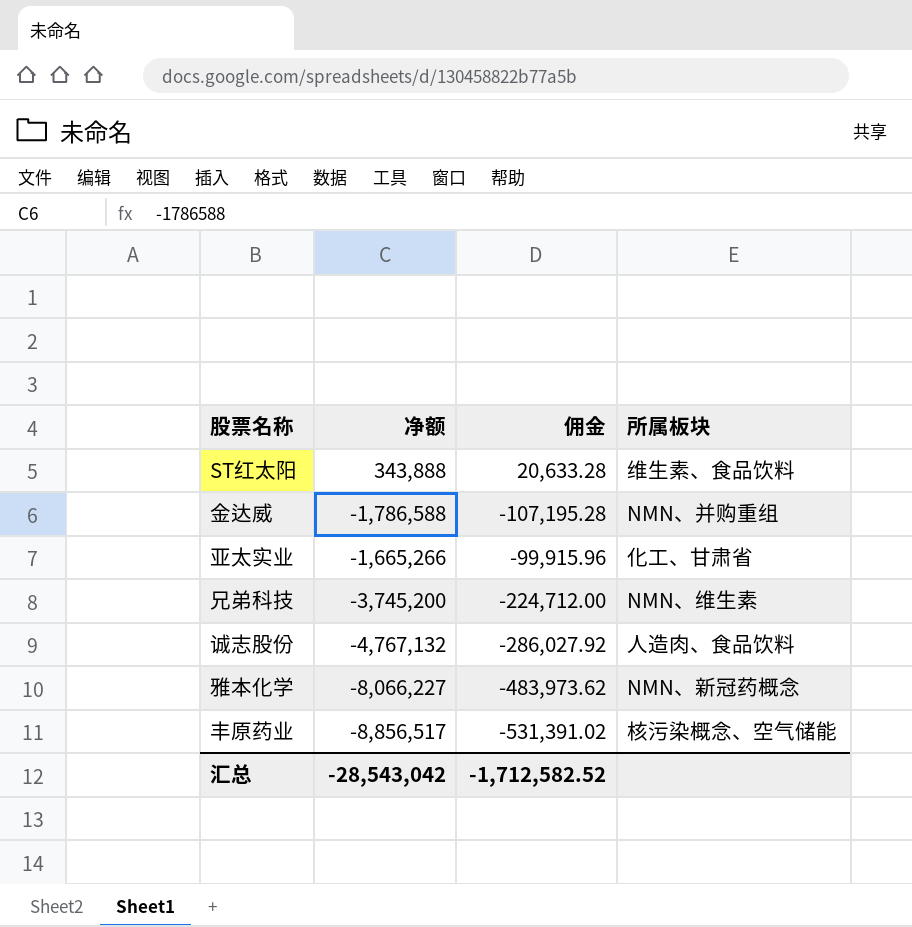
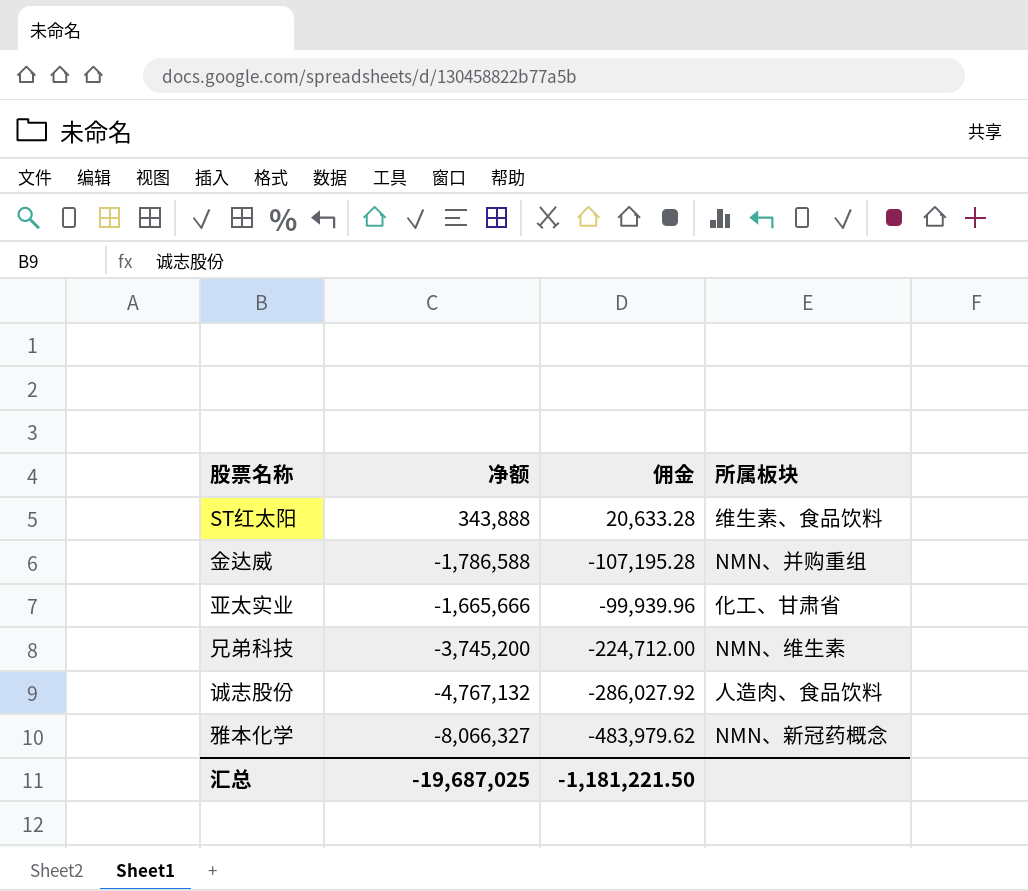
row 丰原药业: -8,856,517 | -531,391.02 | 核污染概念、空气储能 -> none
亚太实业 | 净额: -1,665,266 -> -1,665,666
亚太实业 | 佣金: -99,915.96 -> -99,939.96
雅本化学 | 净额: -8,066,227 -> -8,066,327
雅本化学 | 佣金: -483,973.62 -> -483,979.62
汇总 | 净额: -28,543,042 -> -19,687,025
汇总 | 佣金: -1,712,582.52 -> -1,181,221.50

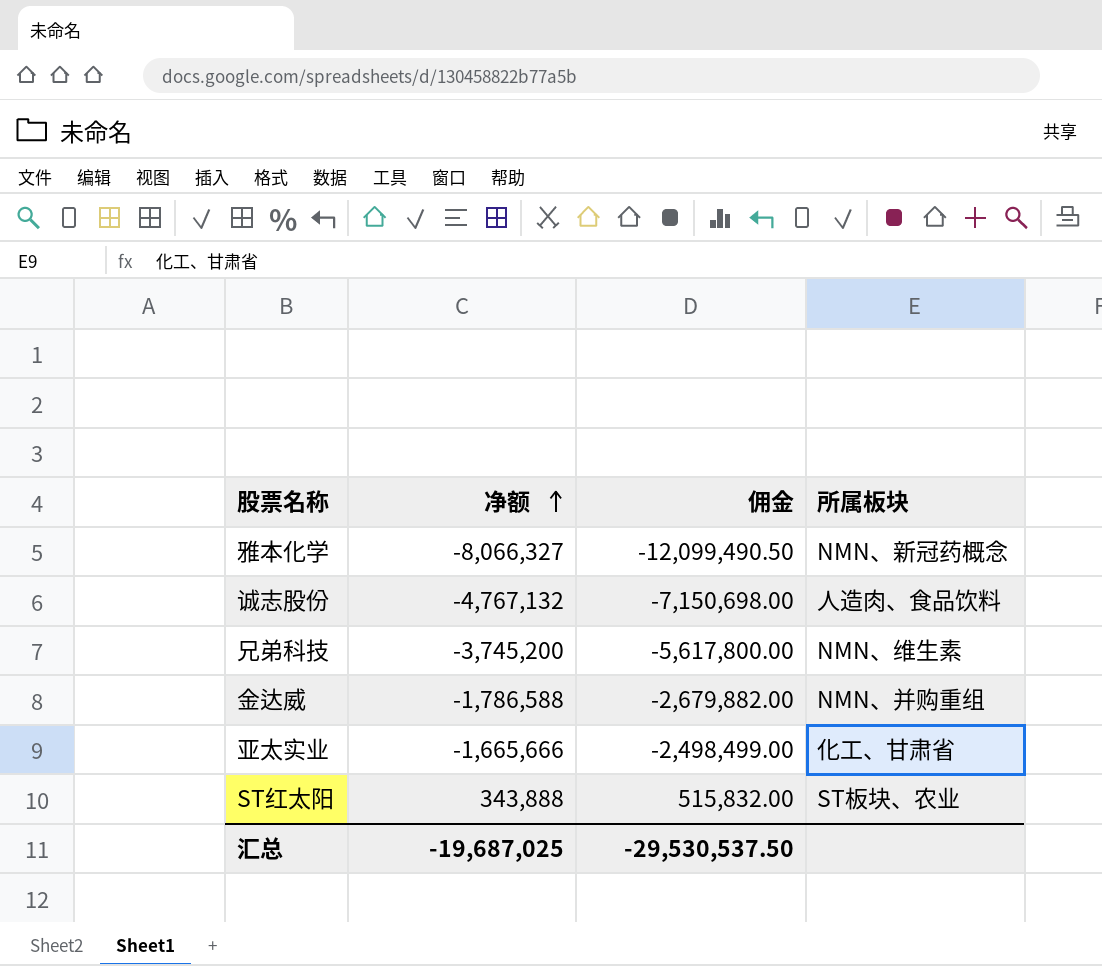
row order: none -> 净额 ascending
column 佣金 | formula: [净额] * 0.06 -> [净额] * 1.5
ST红太阳 | 所属板块: 维生素、食品饮料 -> ST板块、农业
汇总 | 佣金: -1,181,221.50 -> -29,530,537.50

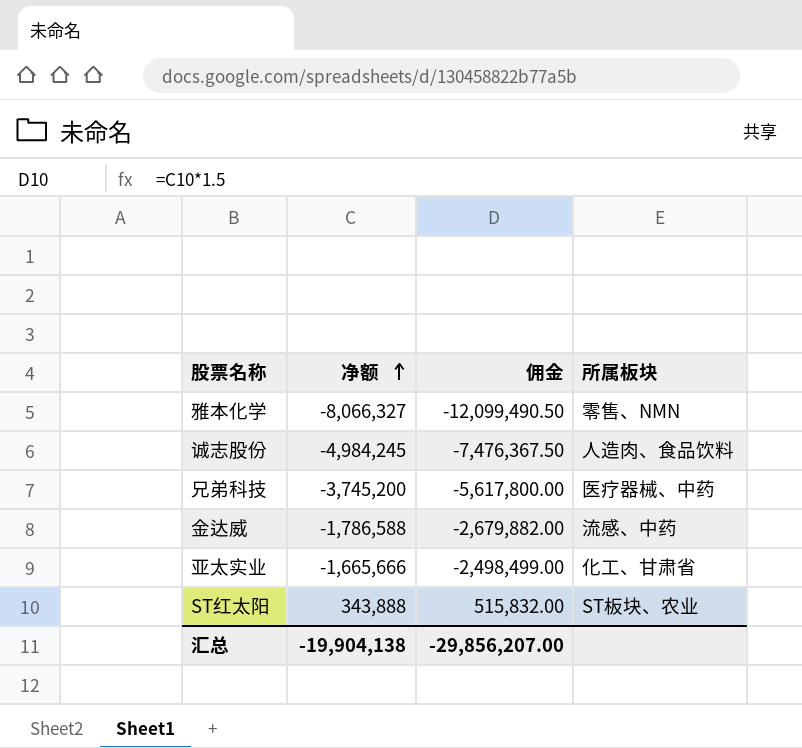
雅本化学 | 所属板块: NMN、新冠药概念 -> 零售、NMN
诚志股份 | 净额: -4,767,132 -> -4,984,245
诚志股份 | 佣金: -7,150,698.00 -> -7,476,367.50
兄弟科技 | 所属板块: NMN、维生素 -> 医疗器械、中药
金达威 | 所属板块: NMN、并购重组 -> 流感、中药
汇总 | 净额: -19,687,025 -> -19,904,138
汇总 | 佣金: -29,530,537.50 -> -29,856,207.00

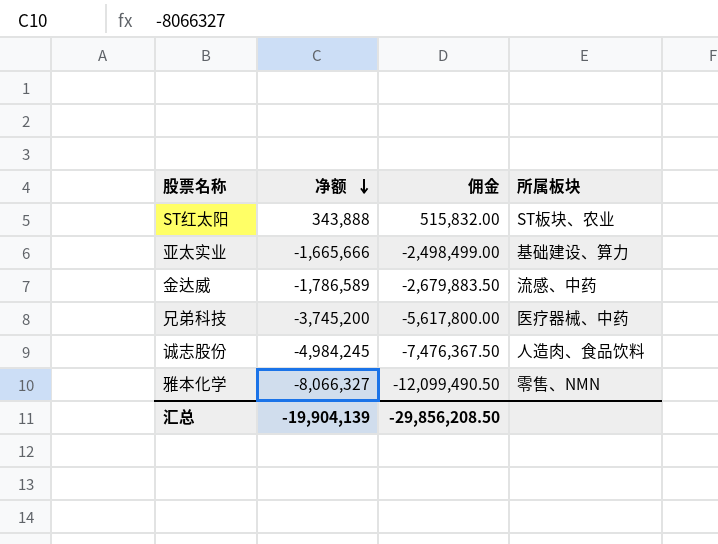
row order: 净额 ascending -> 净额 descending
亚太实业 | 所属板块: 化工、甘肃省 -> 基础建设、算力
金达威 | 净额: -1,786,588 -> -1,786,589
金达威 | 佣金: -2,679,882.00 -> -2,679,883.50
汇总 | 净额: -19,904,138 -> -19,904,139
汇总 | 佣金: -29,856,207.00 -> -29,856,208.50

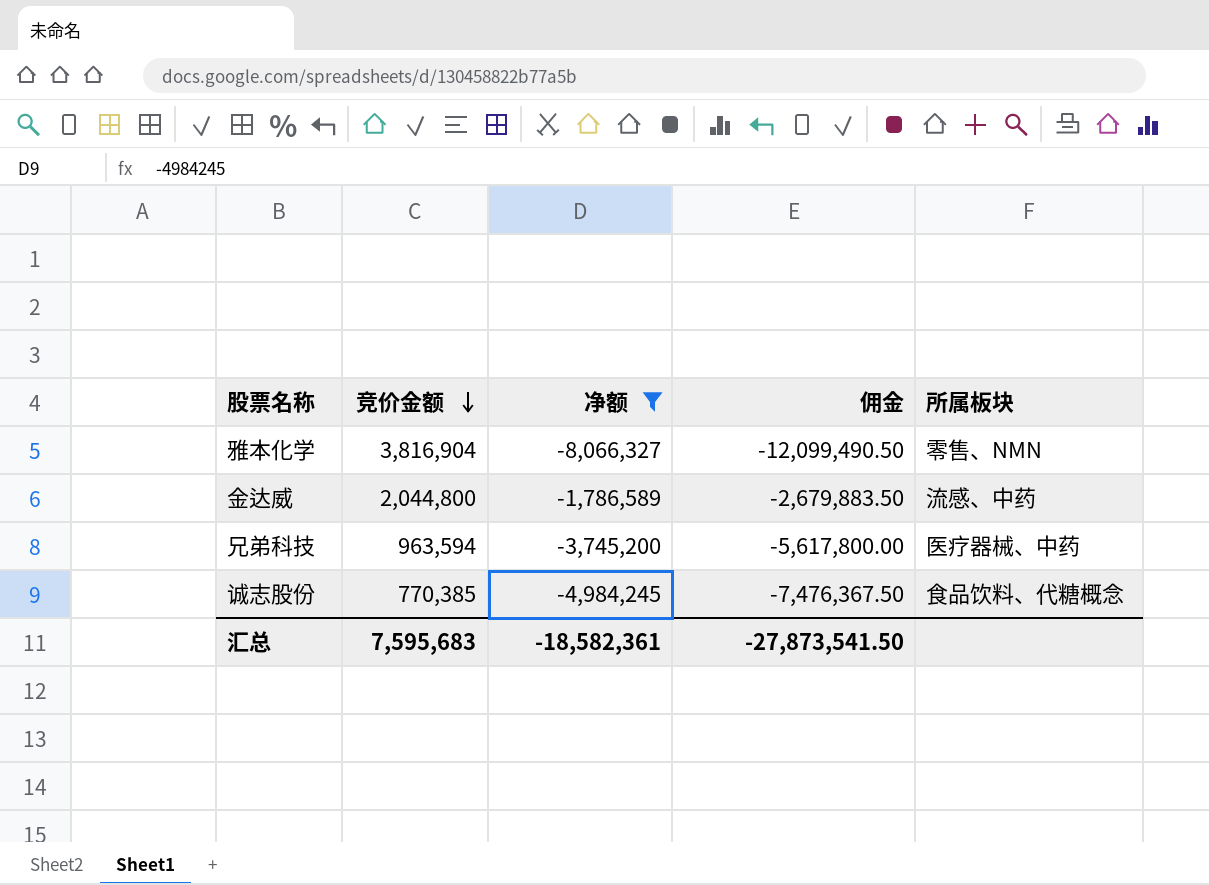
filter: none -> 净额 <= -1,786,589
row order: 净额 descending -> 竞价金额 descending
column 竞价金额 | position: none -> 2
诚志股份 | 所属板块: 人造肉、食品饮料 -> 食品饮料、代糖概念
汇总 | 净额: -19,904,139 -> -18,582,361
汇总 | 佣金: -29,856,208.50 -> -27,873,541.50

